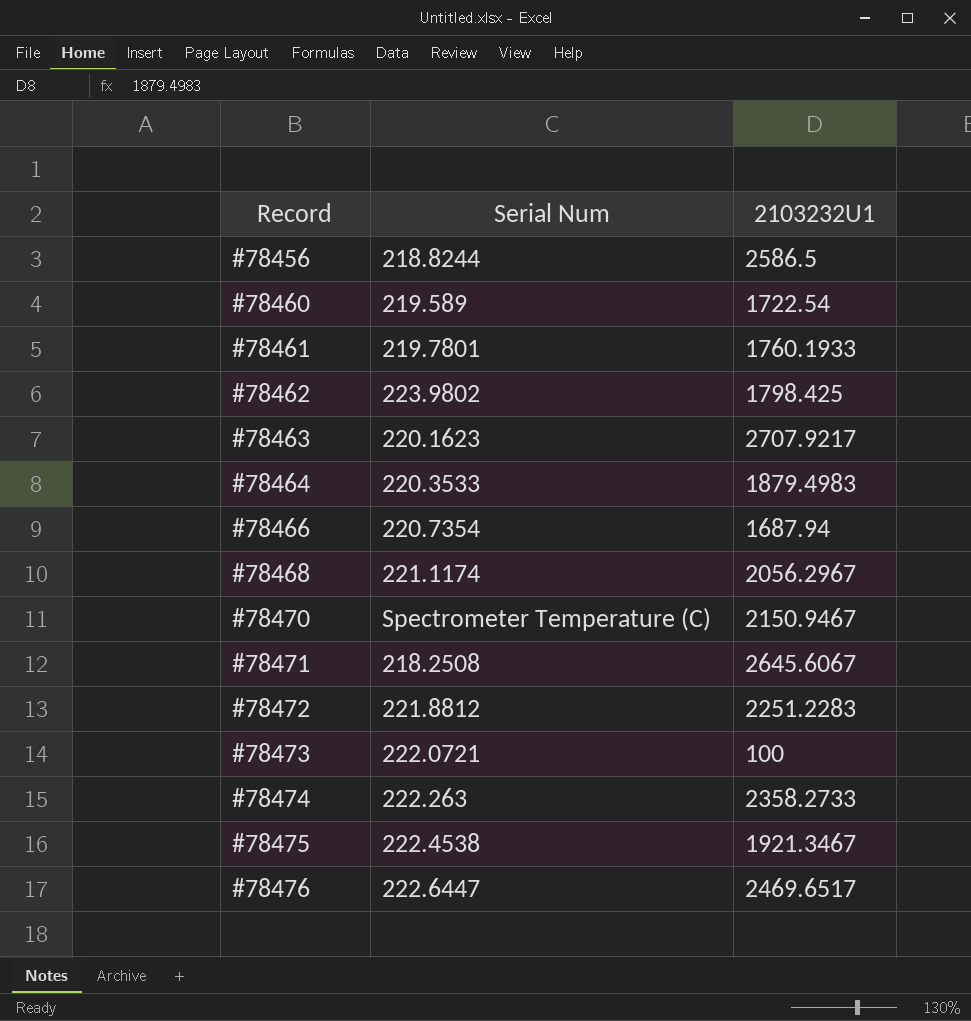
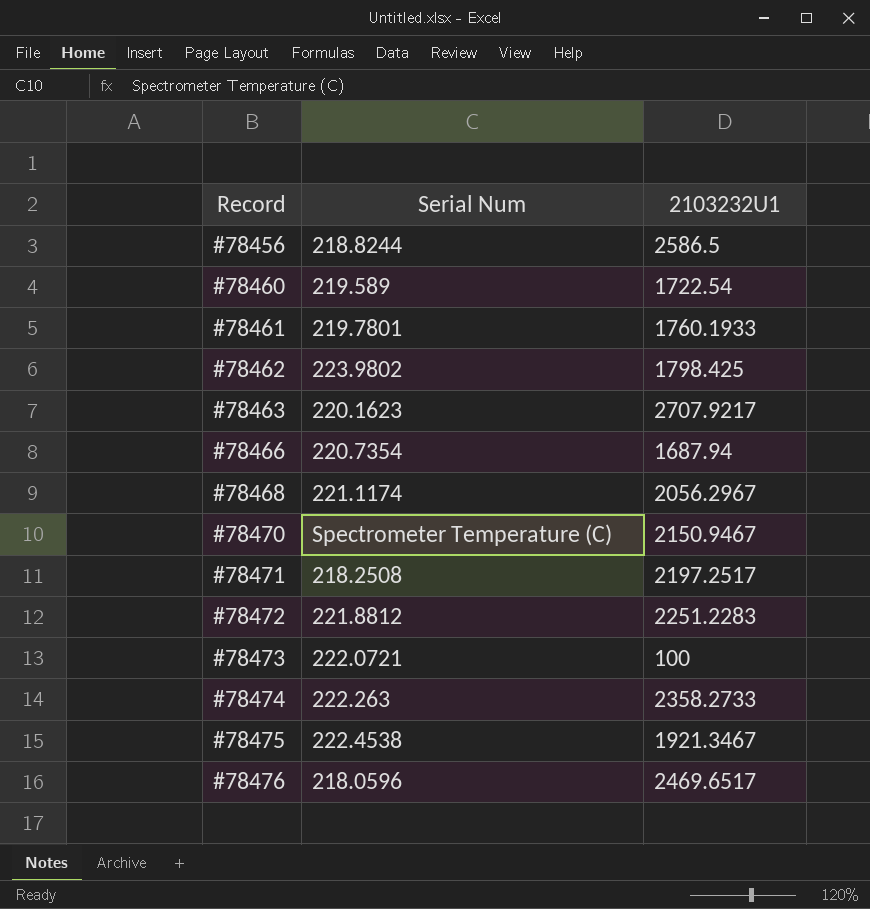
row #78464: 220.3533 | 1879.4983 -> none
#78471 | 2103232U1: 2645.6067 -> 2197.2517
#78476 | Serial Num: 222.6447 -> 218.0596

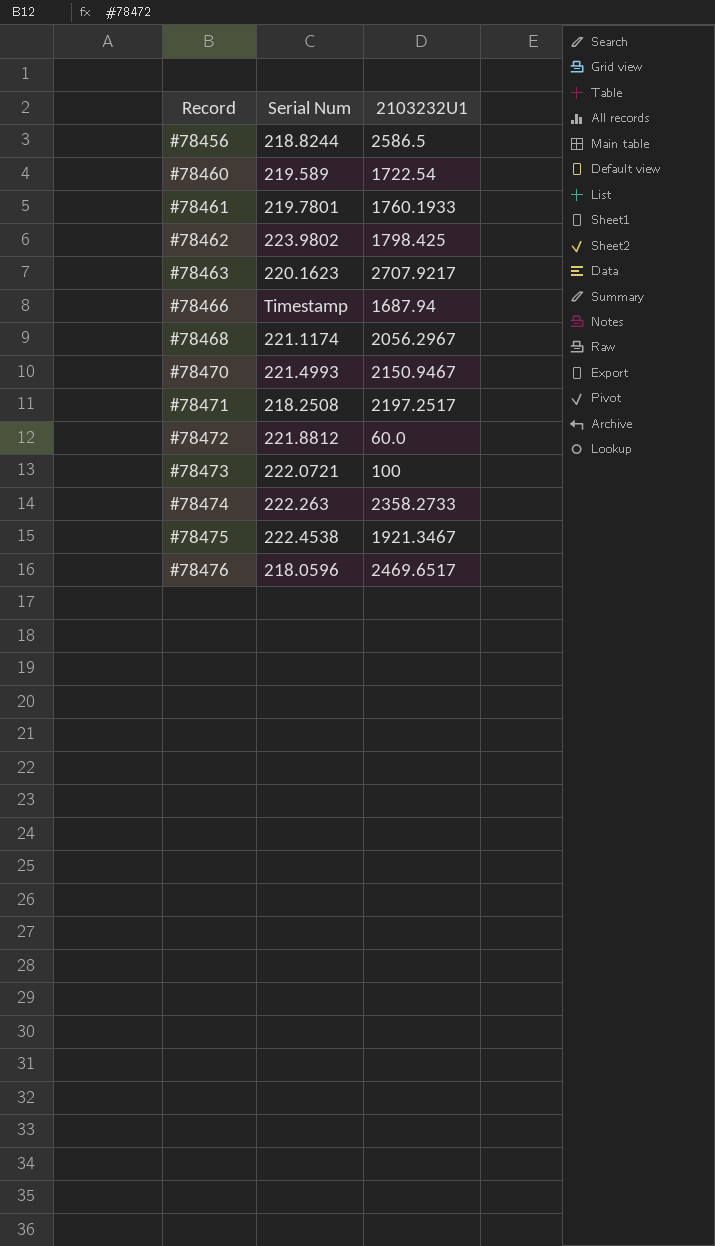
#78466 | Serial Num: 220.7354 -> Timestamp
#78470 | Serial Num: Spectrometer Temperature (C) -> 221.4993
#78472 | 2103232U1: 2251.2283 -> 60.0

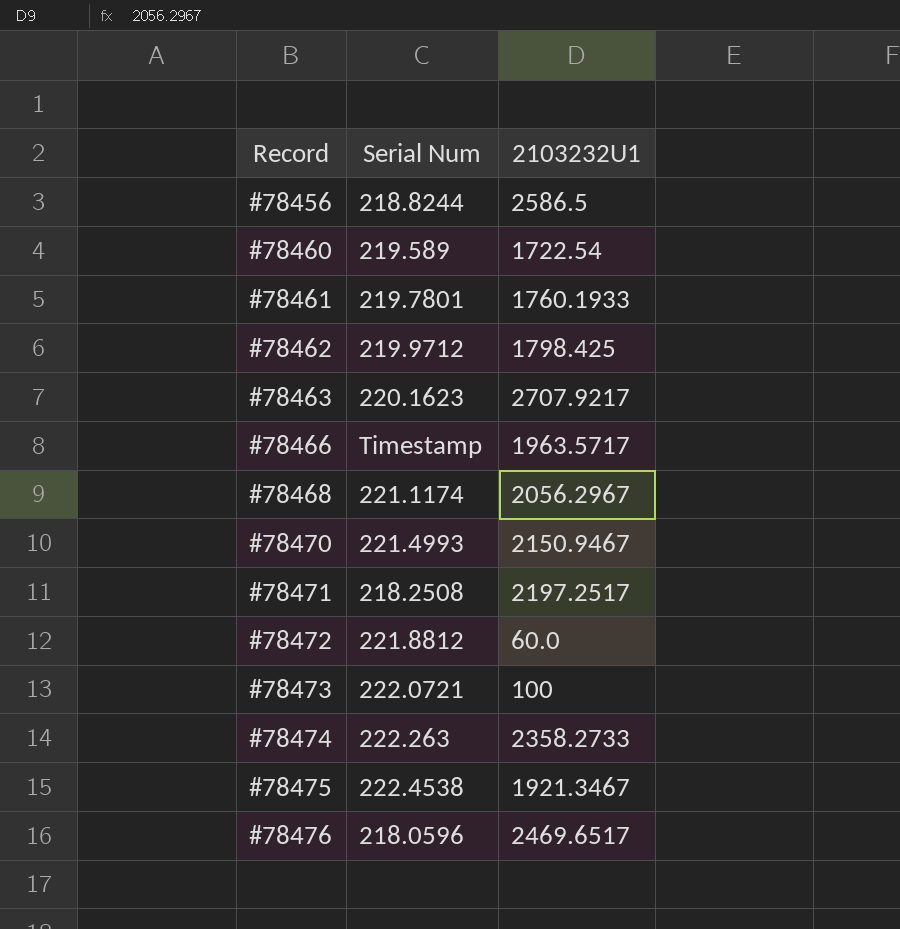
#78462 | Serial Num: 223.9802 -> 219.9712
#78466 | 2103232U1: 1687.94 -> 1963.5717

